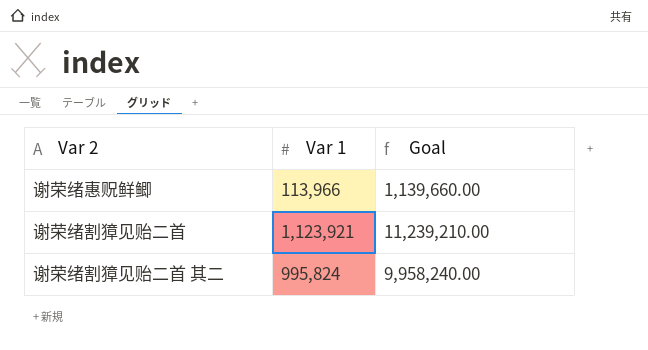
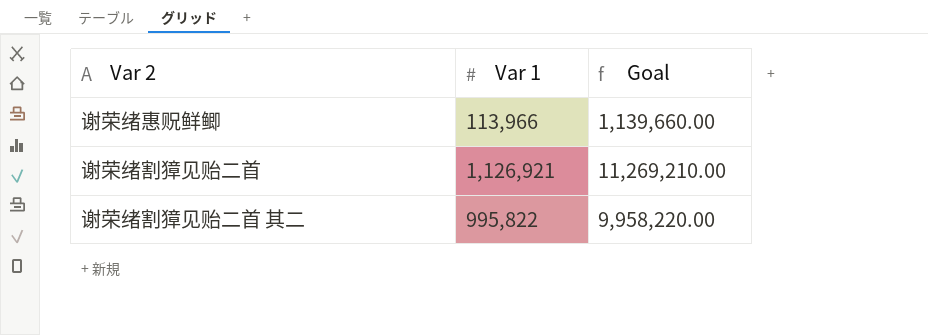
谢荣绪割獐见贻二首 | Var 1: 1,123,921 -> 1,126,921
谢荣绪割獐见贻二首 | Goal: 11,239,210.00 -> 11,269,210.00
谢荣绪割獐见贻二首 其二 | Var 1: 995,824 -> 995,822
谢荣绪割獐见贻二首 其二 | Goal: 9,958,240.00 -> 9,958,220.00

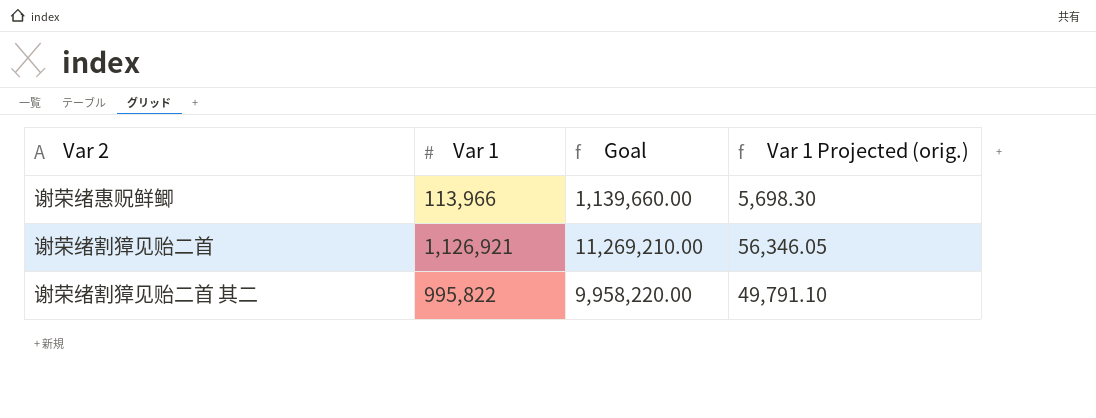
column Var 1 Projected (orig.) | formula: none -> [Var 1] * 0.05

